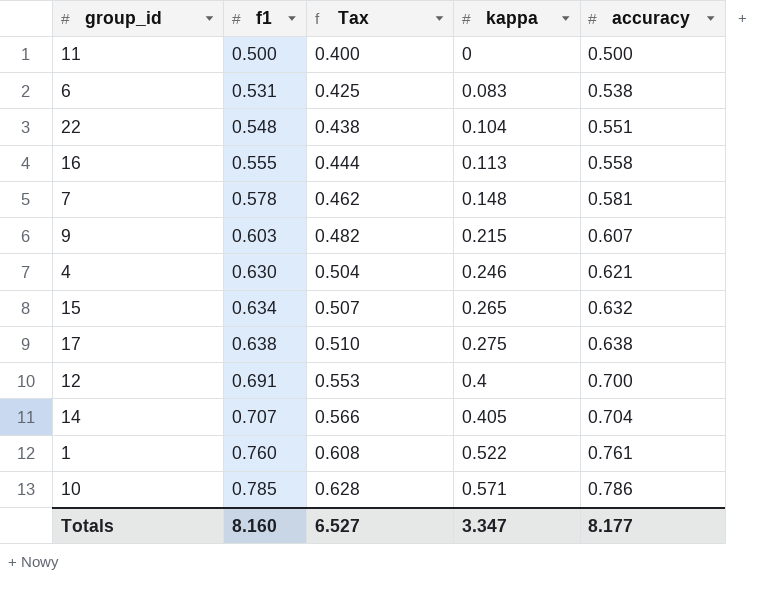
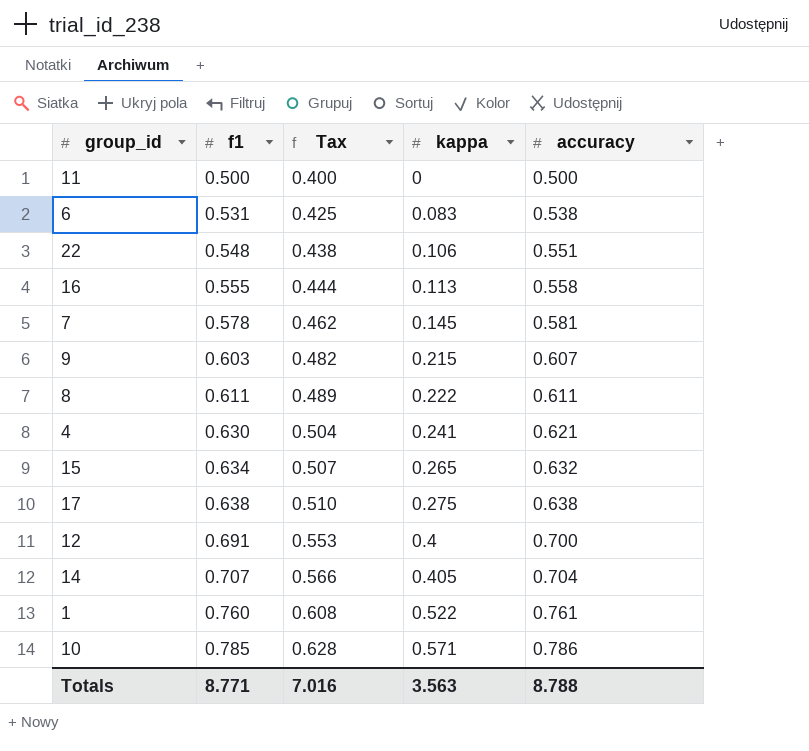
22 | kappa: 0.104 -> 0.106
7 | kappa: 0.148 -> 0.145
row 8: none -> 0.611 | 0.489 | 0.222 | 0.611
4 | kappa: 0.246 -> 0.241
Totals | f1: 8.160 -> 8.771
Totals | Tax: 6.527 -> 7.016
Totals | kappa: 3.347 -> 3.563
Totals | accuracy: 8.177 -> 8.788

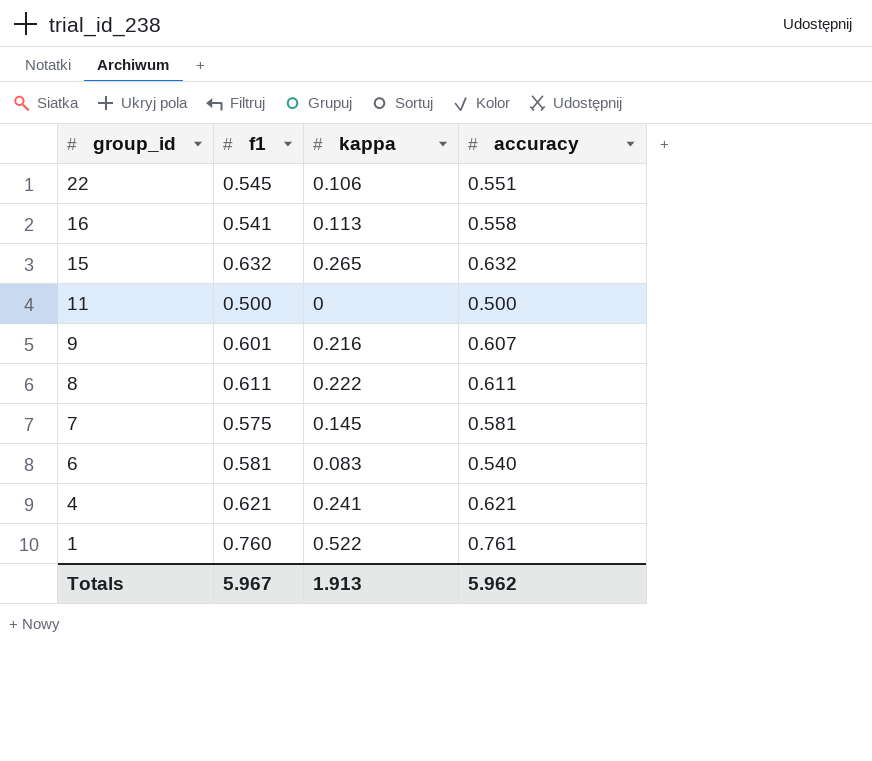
row order: f1 ascending -> group_id descending
column Tax | formula: [f1] * 0.8 -> none
row 17: 0.638 | 0.510 | 0.275 | 0.638 -> none
row 12: 0.691 | 0.553 | 0.4 | 0.700 -> none
row 14: 0.707 | 0.566 | 0.405 | 0.704 -> none
row 10: 0.785 | 0.628 | 0.571 | 0.786 -> none
22 | f1: 0.548 -> 0.545
16 | f1: 0.555 -> 0.541
15 | f1: 0.634 -> 0.632
9 | f1: 0.603 -> 0.601
9 | kappa: 0.215 -> 0.216
7 | f1: 0.578 -> 0.575
6 | f1: 0.531 -> 0.581
6 | accuracy: 0.538 -> 0.540
4 | f1: 0.630 -> 0.621
Totals | f1: 8.771 -> 5.967
Totals | kappa: 3.563 -> 1.913
Totals | accuracy: 8.788 -> 5.962

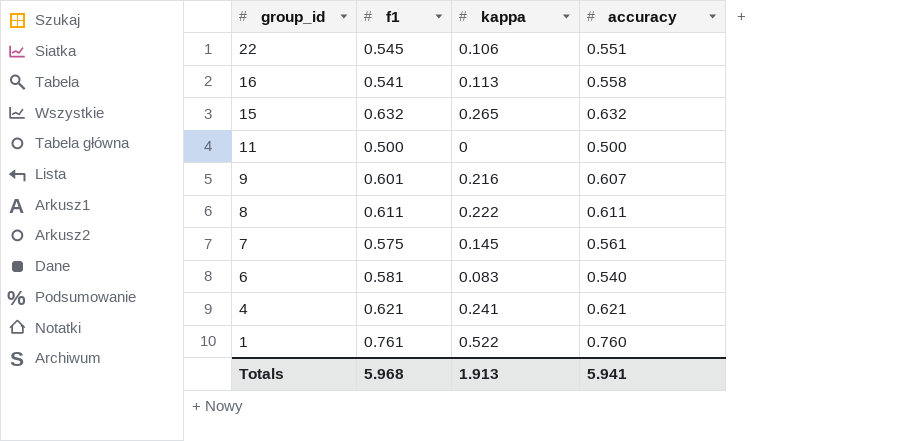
7 | accuracy: 0.581 -> 0.561
1 | f1: 0.760 -> 0.761
1 | accuracy: 0.761 -> 0.760
Totals | f1: 5.967 -> 5.968
Totals | accuracy: 5.962 -> 5.941

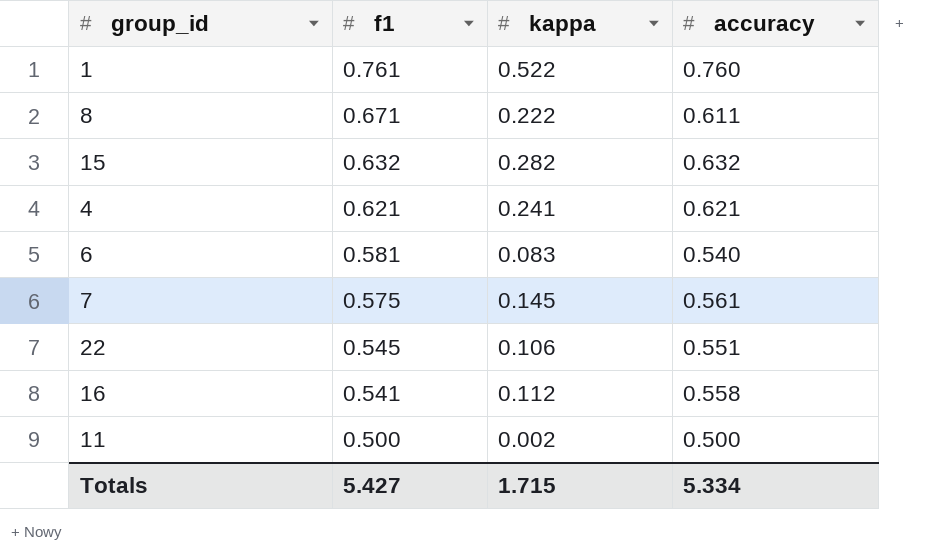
row order: group_id descending -> f1 descending
row 9: 0.601 | 0.216 | 0.607 -> none
8 | f1: 0.611 -> 0.671
15 | kappa: 0.265 -> 0.282
16 | kappa: 0.113 -> 0.112
11 | kappa: 0 -> 0.002
Totals | f1: 5.968 -> 5.427
Totals | kappa: 1.913 -> 1.715
Totals | accuracy: 5.941 -> 5.334

